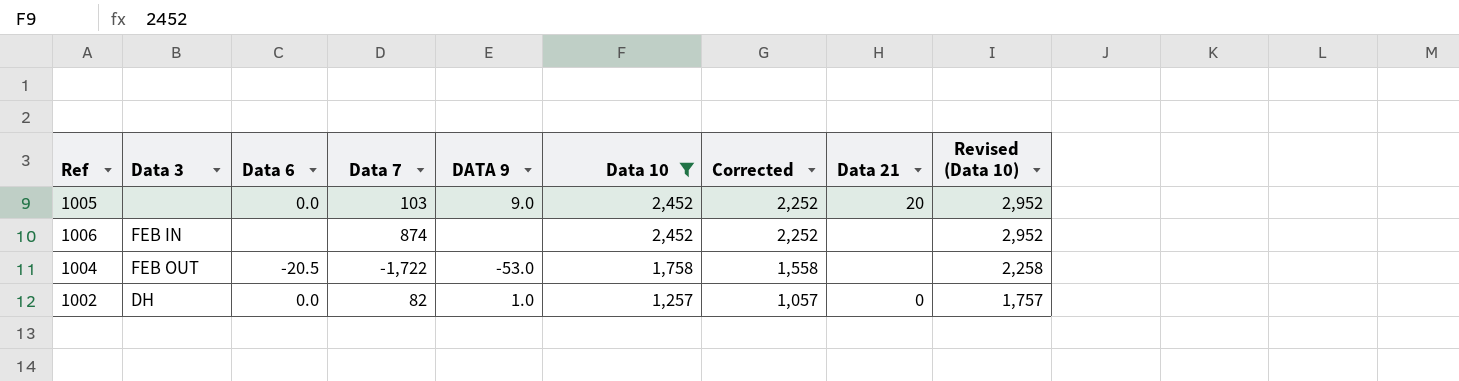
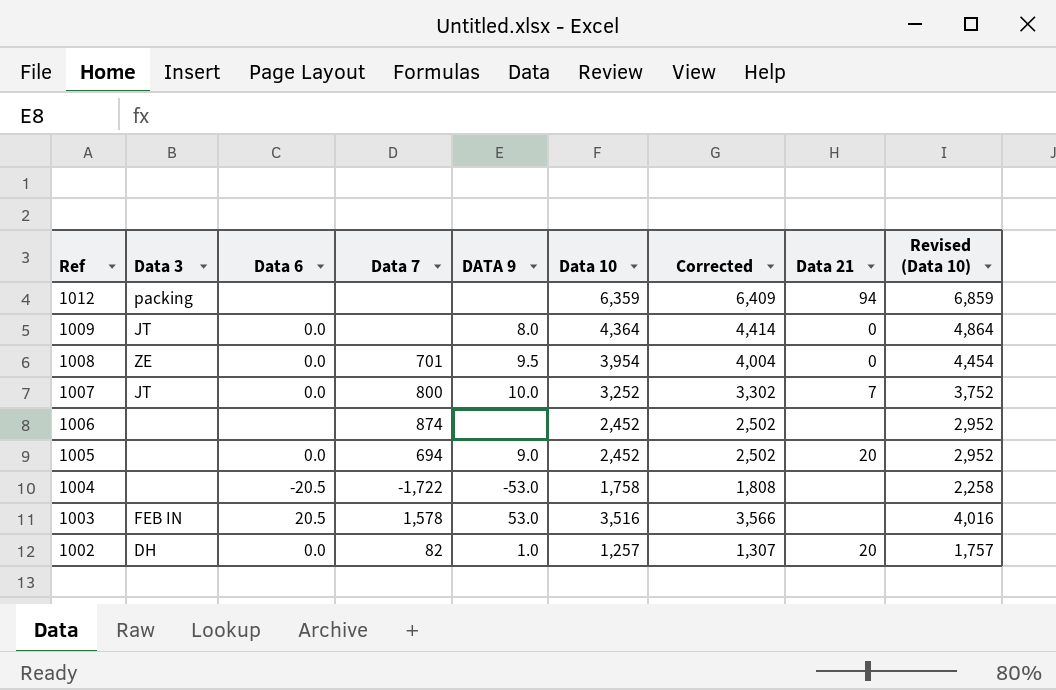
filter: Data 10 <= 2,452 -> none
row order: Data 10 descending -> Ref descending
column Corrected | formula: [Data 10] - 200 -> [Data 10] + 50
1006 | Data 3: FEB IN -> none
1005 | Data 7: 103 -> 694
1004 | Data 3: FEB OUT -> none
1002 | Data 21: 0 -> 20

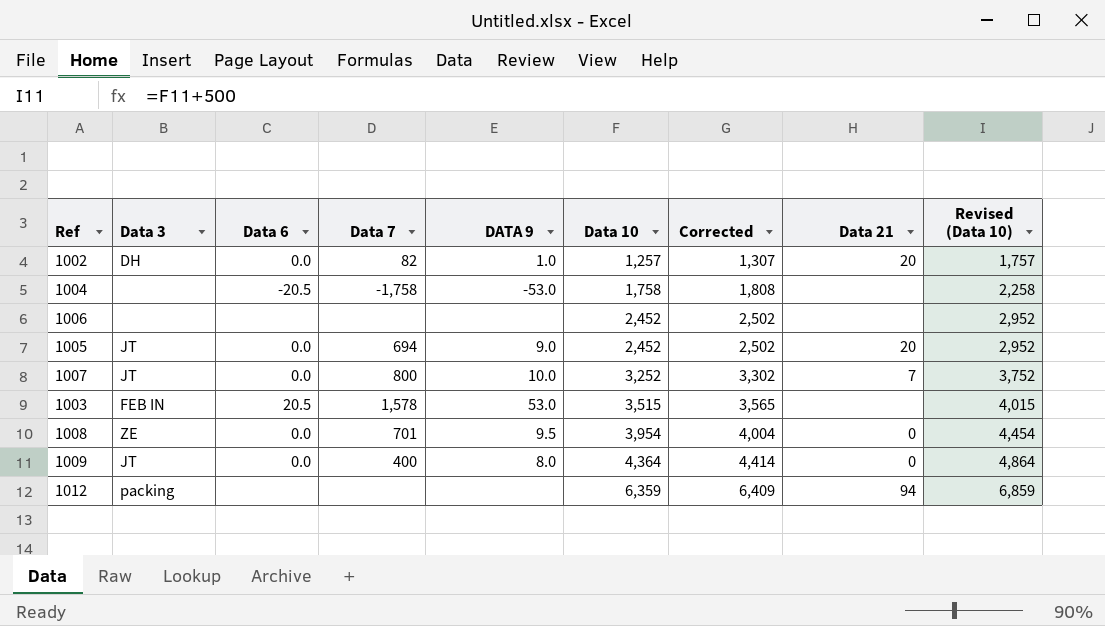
row order: Ref descending -> Data 10 ascending
1004 | Data 7: -1,722 -> -1,758
1006 | Data 7: 874 -> none
1005 | Data 3: none -> JT
1003 | Data 10: 3,516 -> 3,515
1003 | Corrected: 3,566 -> 3,565
1003 | Revised (Data 10): 4,016 -> 4,015
1009 | Data 7: none -> 400

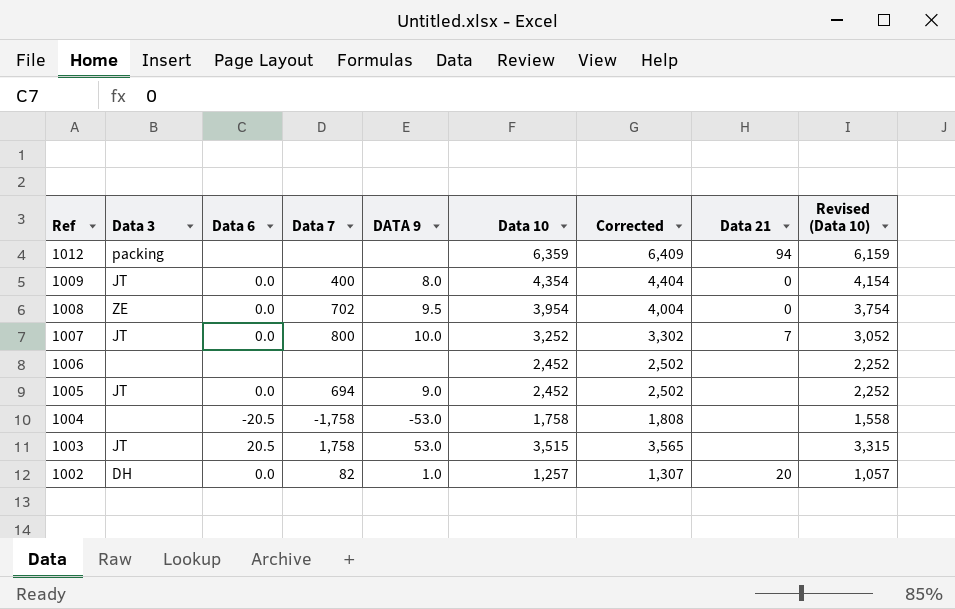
row order: Data 10 ascending -> Ref descending
column Revised (Data 10) | formula: [Data 10] + 500 -> [Data 10] - 200
1009 | Data 10: 4,364 -> 4,354
1009 | Corrected: 4,414 -> 4,404
1008 | Data 7: 701 -> 702
1005 | Data 21: 20 -> none
1003 | Data 3: FEB IN -> JT
1003 | Data 7: 1,578 -> 1,758

